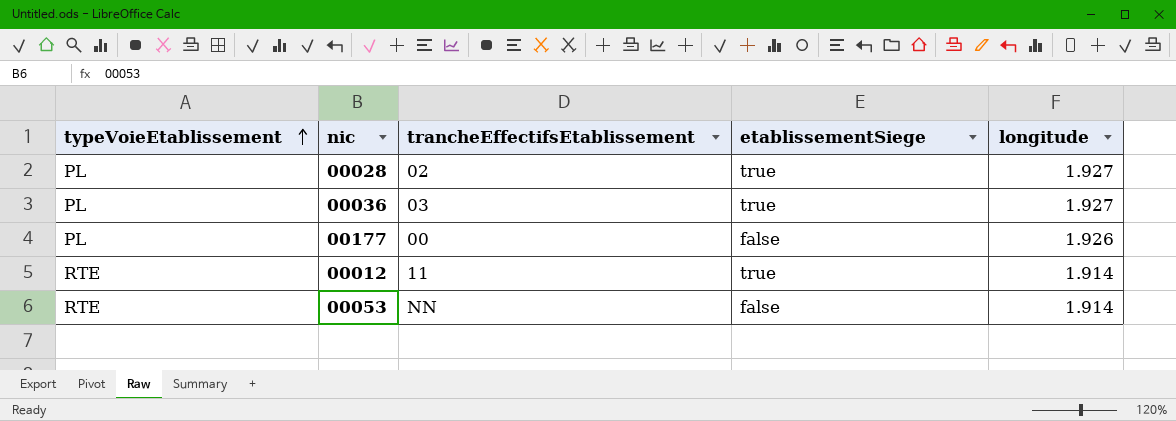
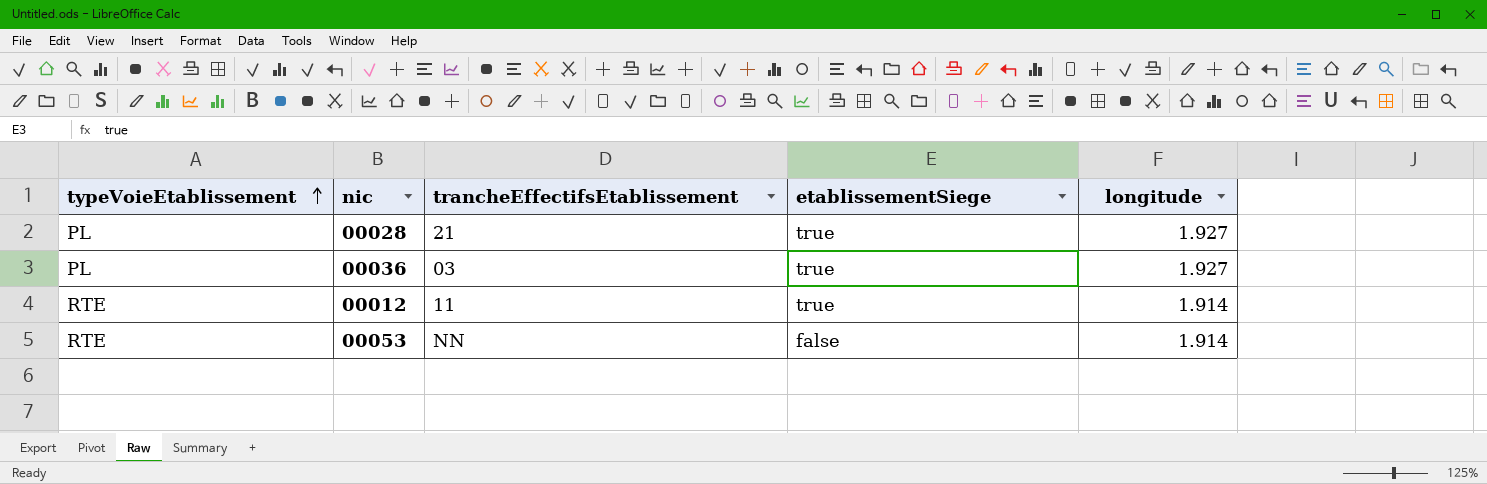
row 00177: PL | 00 | false | 1.926 -> none
00028 | trancheEffectifsEtablissement: 02 -> 21

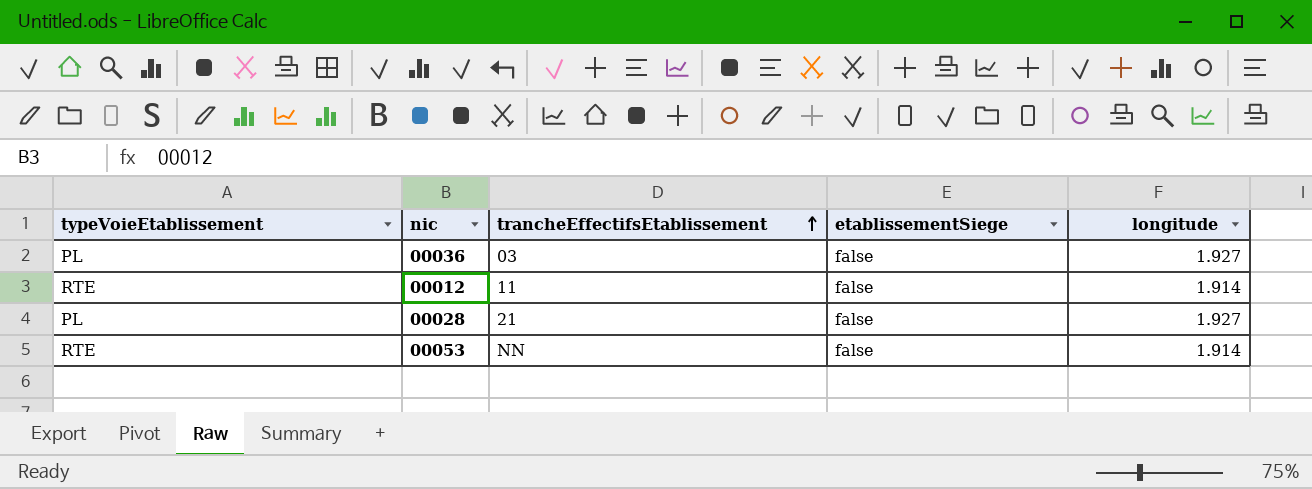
row order: typeVoieEtablissement ascending -> trancheEffectifsEtablissement ascending
00036 | etablissementSiege: true -> false
00012 | etablissementSiege: true -> false
00028 | etablissementSiege: true -> false

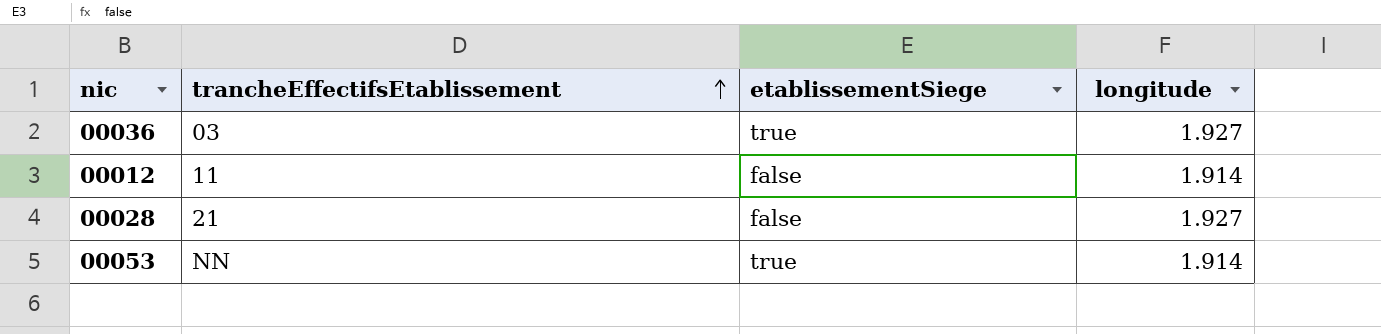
column typeVoieEtablissement | position: 1 -> none
00036 | etablissementSiege: false -> true
00053 | etablissementSiege: false -> true

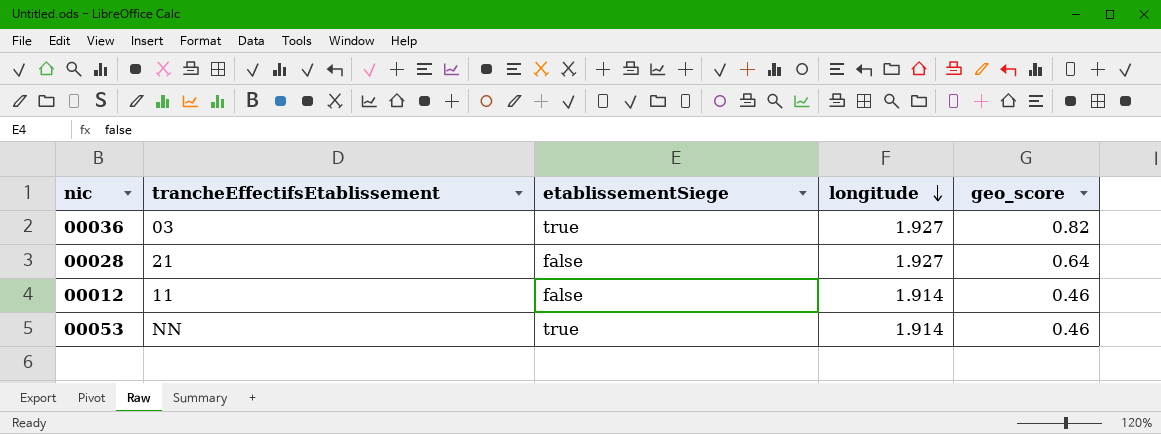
row order: trancheEffectifsEtablissement ascending -> longitude descending
column geo_score | position: none -> 5

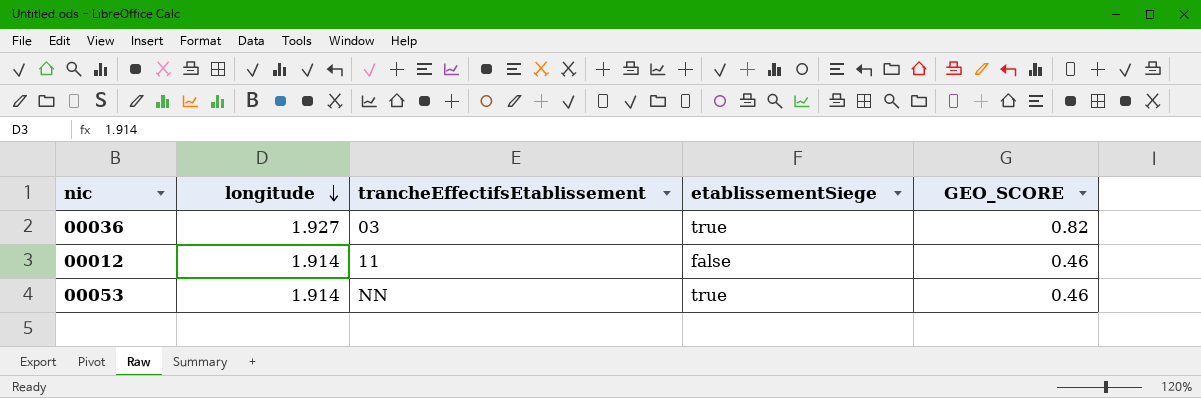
column longitude | position: 4 -> 2
column name: geo_score -> GEO_SCORE
row 00028: 21 | false | 1.927 | 0.64 -> none

